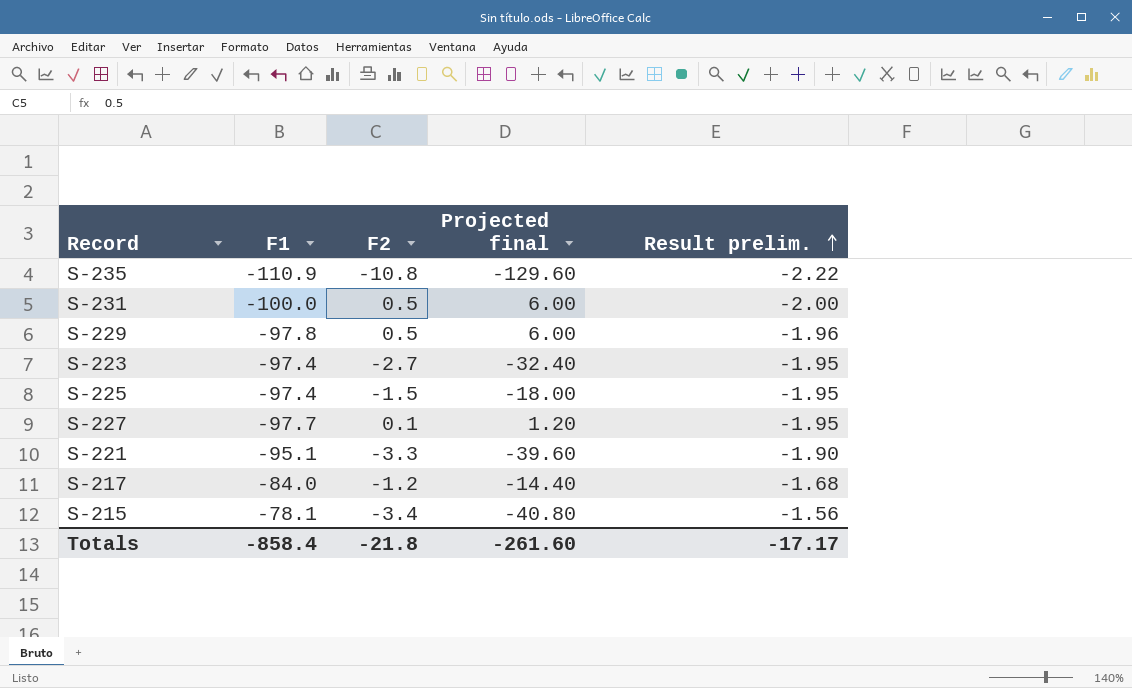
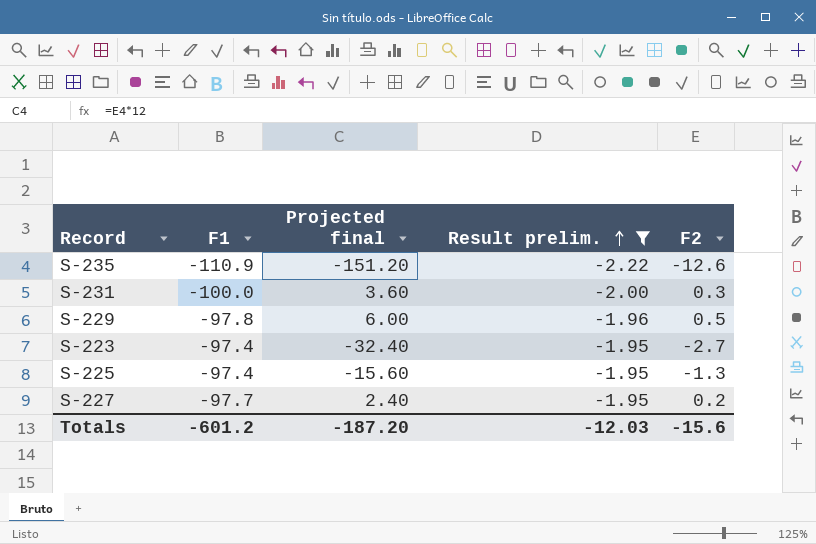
filter: none -> Result prelim. <= -1.95
column F2 | position: 3 -> 5
S-235 | Projected final: -129.60 -> -151.20
S-235 | F2: -10.8 -> -12.6
S-231 | Projected final: 6.00 -> 3.60
S-231 | F2: 0.5 -> 0.3
S-225 | Projected final: -18.00 -> -15.60
S-225 | F2: -1.5 -> -1.3
S-227 | Projected final: 1.20 -> 2.40
S-227 | F2: 0.1 -> 0.2
Totals | F1: -858.4 -> -601.2
Totals | Projected final: -261.60 -> -187.20
Totals | Result prelim.: -17.17 -> -12.03
Totals | F2: -21.8 -> -15.6

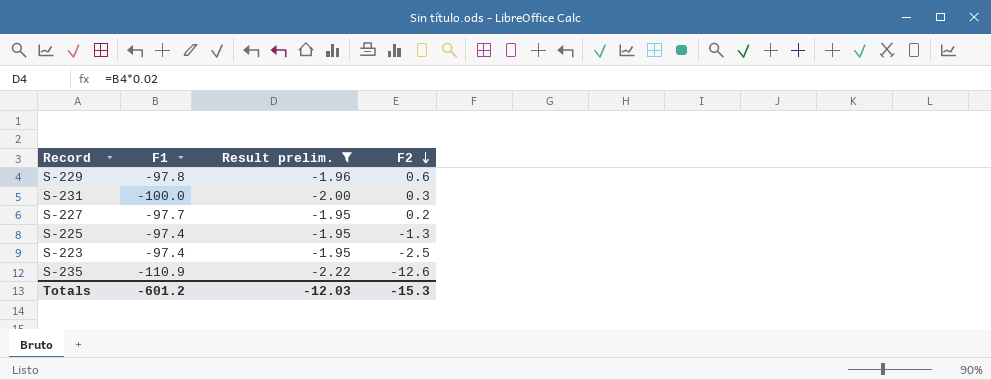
row order: Result prelim. ascending -> F2 descending
column Projected final | formula: [F2] * 12 -> none
S-229 | F2: 0.5 -> 0.6
S-223 | F2: -2.7 -> -2.5
Totals | F2: -15.6 -> -15.3

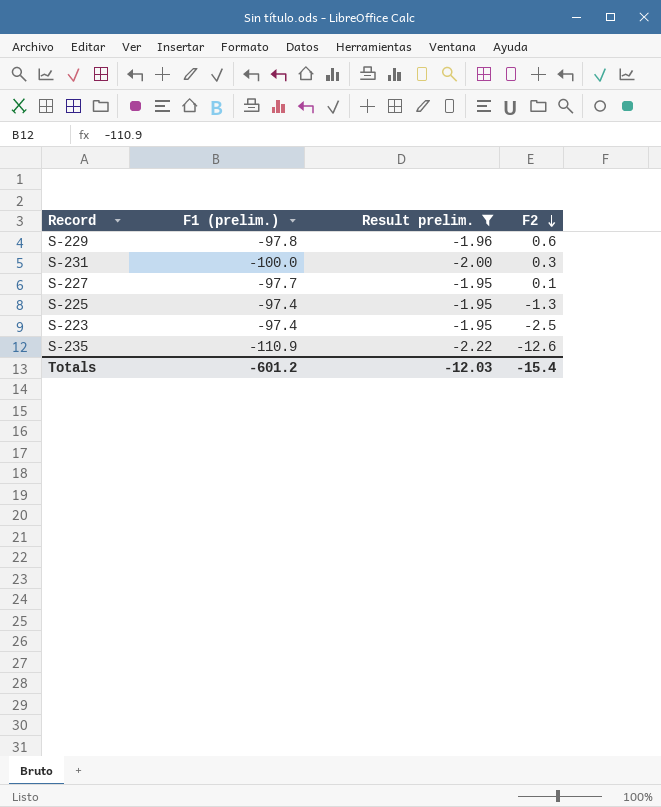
column name: F1 -> F1 (prelim.)
S-227 | F2: 0.2 -> 0.1
Totals | F2: -15.3 -> -15.4

